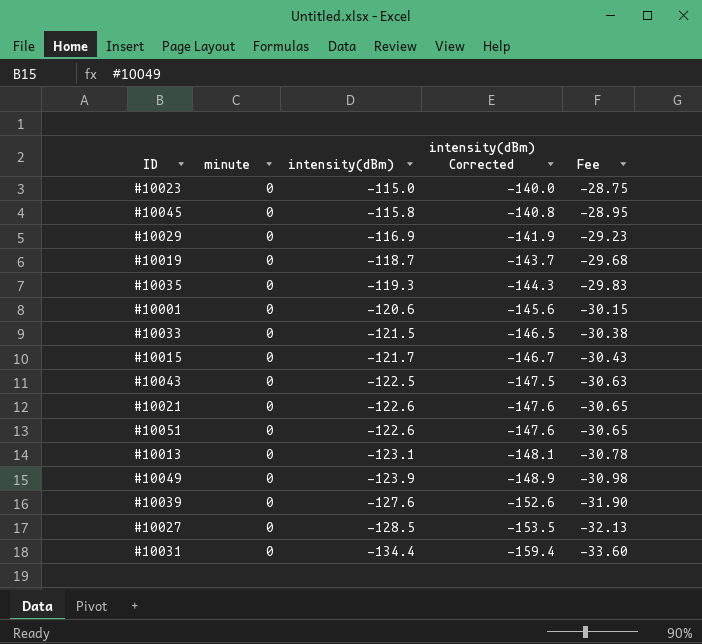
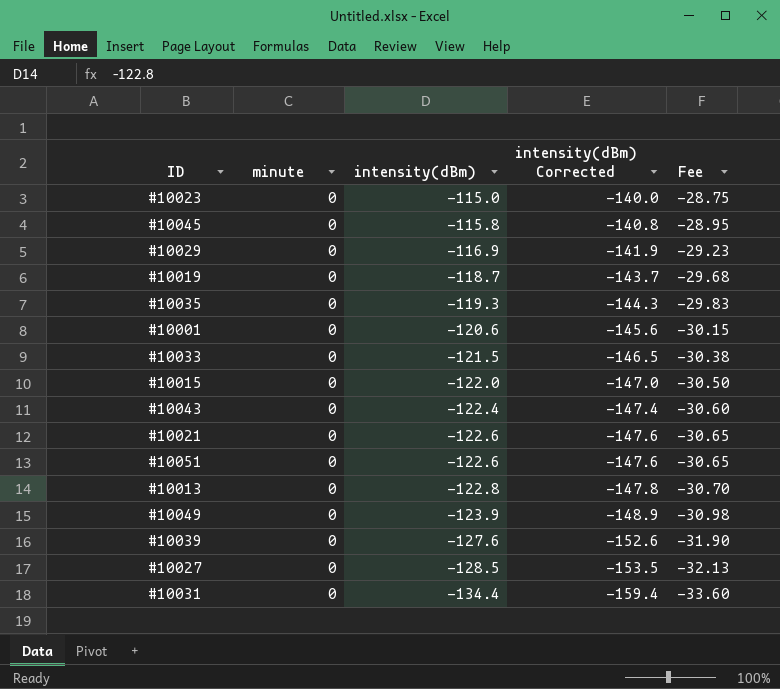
#10015 | intensity(dBm): -121.7 -> -122.0
#10015 | intensity(dBm) Corrected: -146.7 -> -147.0
#10015 | Fee: -30.43 -> -30.50
#10043 | intensity(dBm): -122.5 -> -122.4
#10043 | intensity(dBm) Corrected: -147.5 -> -147.4
#10043 | Fee: -30.63 -> -30.60
#10013 | intensity(dBm): -123.1 -> -122.8
#10013 | intensity(dBm) Corrected: -148.1 -> -147.8
#10013 | Fee: -30.78 -> -30.70

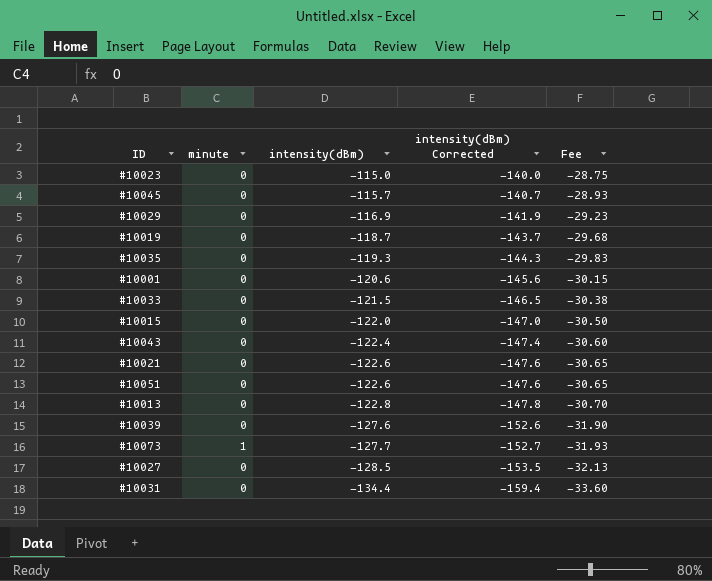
row #10049: 0 | -123.9 | -148.9 | -30.98 -> none
#10045 | intensity(dBm): -115.8 -> -115.7
#10045 | intensity(dBm) Corrected: -140.8 -> -140.7
#10045 | Fee: -28.95 -> -28.93
row #10073: none -> 1 | -127.7 | -152.7 | -31.93

